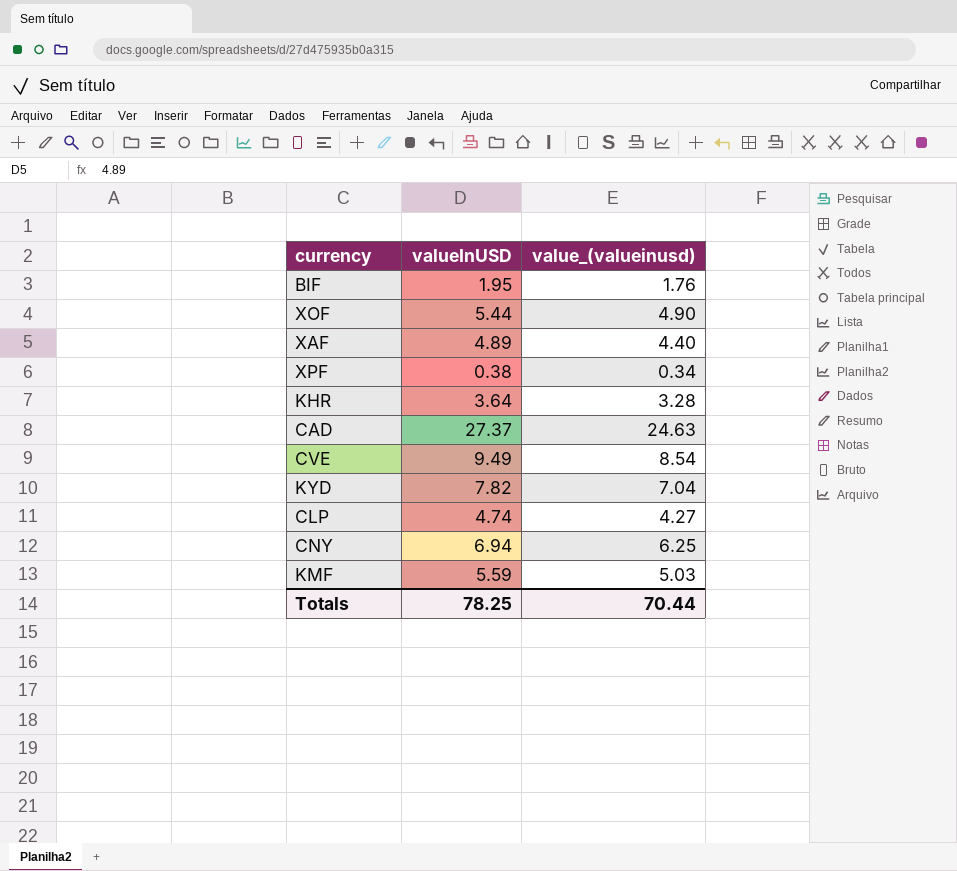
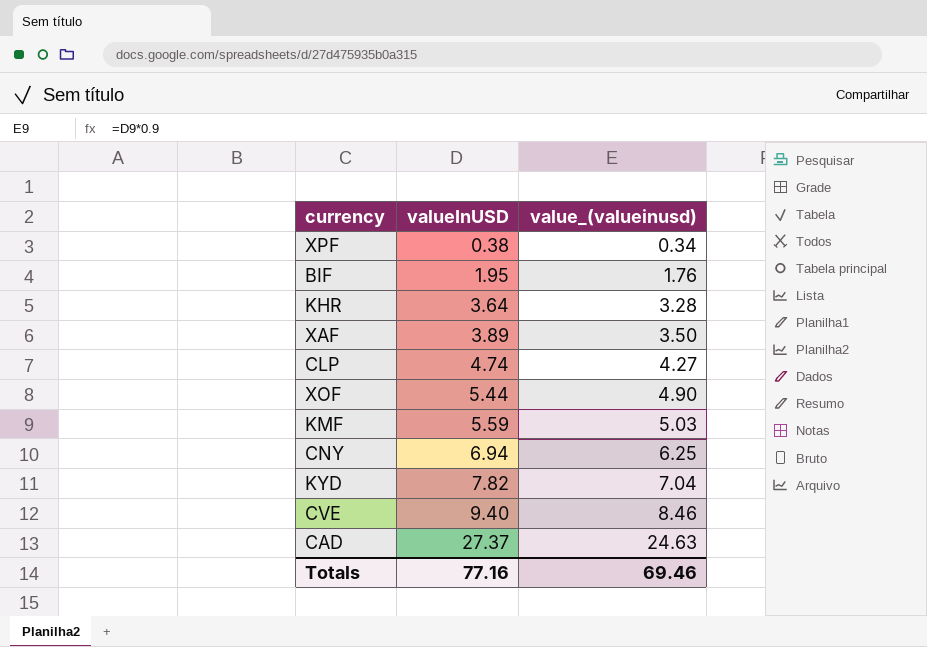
row order: none -> valueInUSD ascending
XAF | valueInUSD: 4.89 -> 3.89
XAF | value_(valueinusd): 4.40 -> 3.50
CVE | valueInUSD: 9.49 -> 9.40
CVE | value_(valueinusd): 8.54 -> 8.46
Totals | valueInUSD: 78.25 -> 77.16
Totals | value_(valueinusd): 70.44 -> 69.46

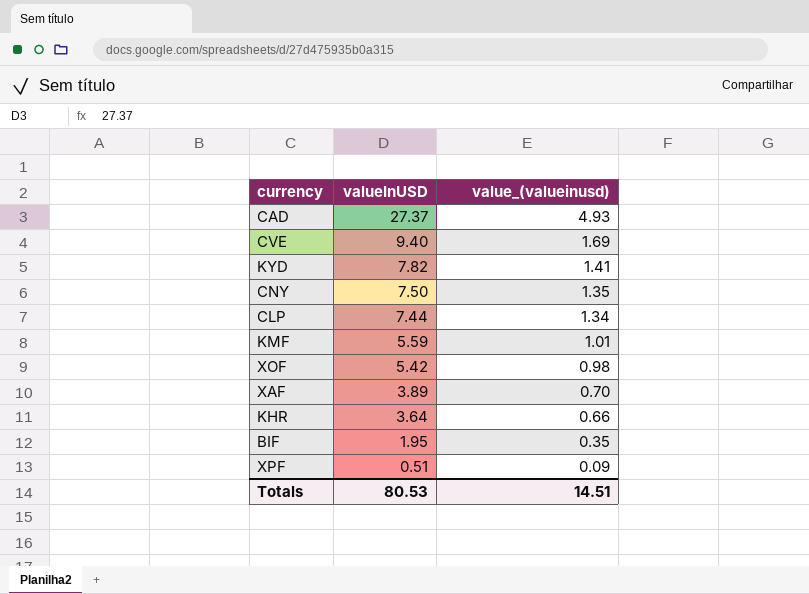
row order: valueInUSD ascending -> valueInUSD descending
column value_(valueinusd) | formula: [valueInUSD] * 0.9 -> [valueInUSD] * 0.18
CNY | valueInUSD: 6.94 -> 7.50
CLP | valueInUSD: 4.74 -> 7.44
XOF | valueInUSD: 5.44 -> 5.42
XPF | valueInUSD: 0.38 -> 0.51
Totals | valueInUSD: 77.16 -> 80.53
Totals | value_(valueinusd): 69.46 -> 14.51

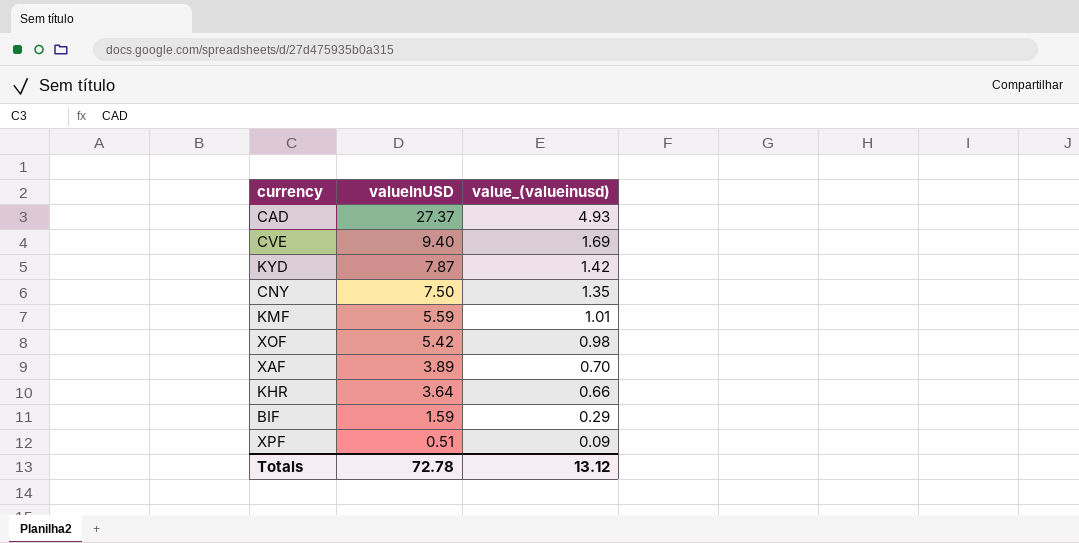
row CLP: 7.44 | 1.34 -> none
KYD | valueInUSD: 7.82 -> 7.87
KYD | value_(valueinusd): 1.41 -> 1.42
BIF | valueInUSD: 1.95 -> 1.59
BIF | value_(valueinusd): 0.35 -> 0.29
Totals | valueInUSD: 80.53 -> 72.78
Totals | value_(valueinusd): 14.51 -> 13.12

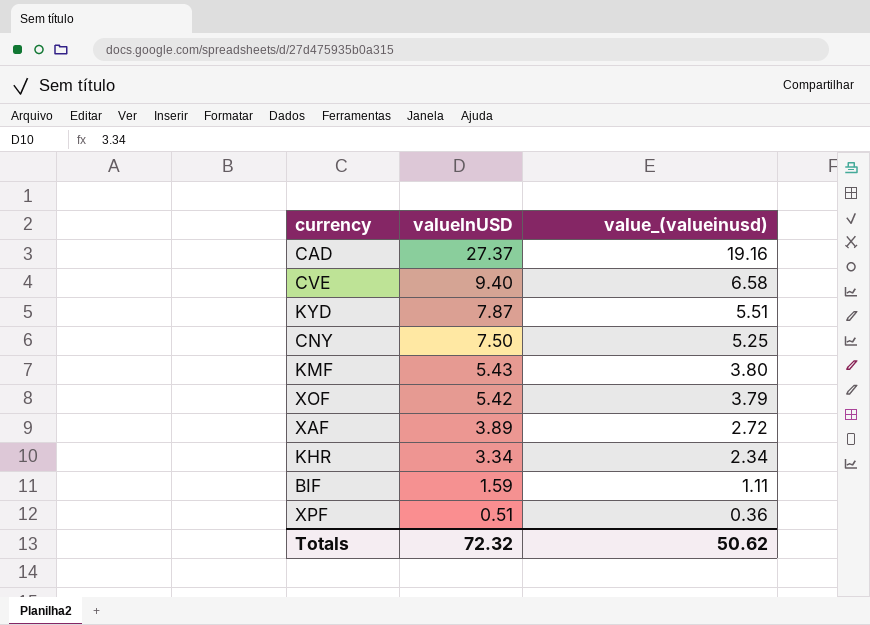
column value_(valueinusd) | formula: [valueInUSD] * 0.18 -> [valueInUSD] * 0.7
KMF | valueInUSD: 5.59 -> 5.43
KHR | valueInUSD: 3.64 -> 3.34
Totals | valueInUSD: 72.78 -> 72.32
Totals | value_(valueinusd): 13.12 -> 50.62

